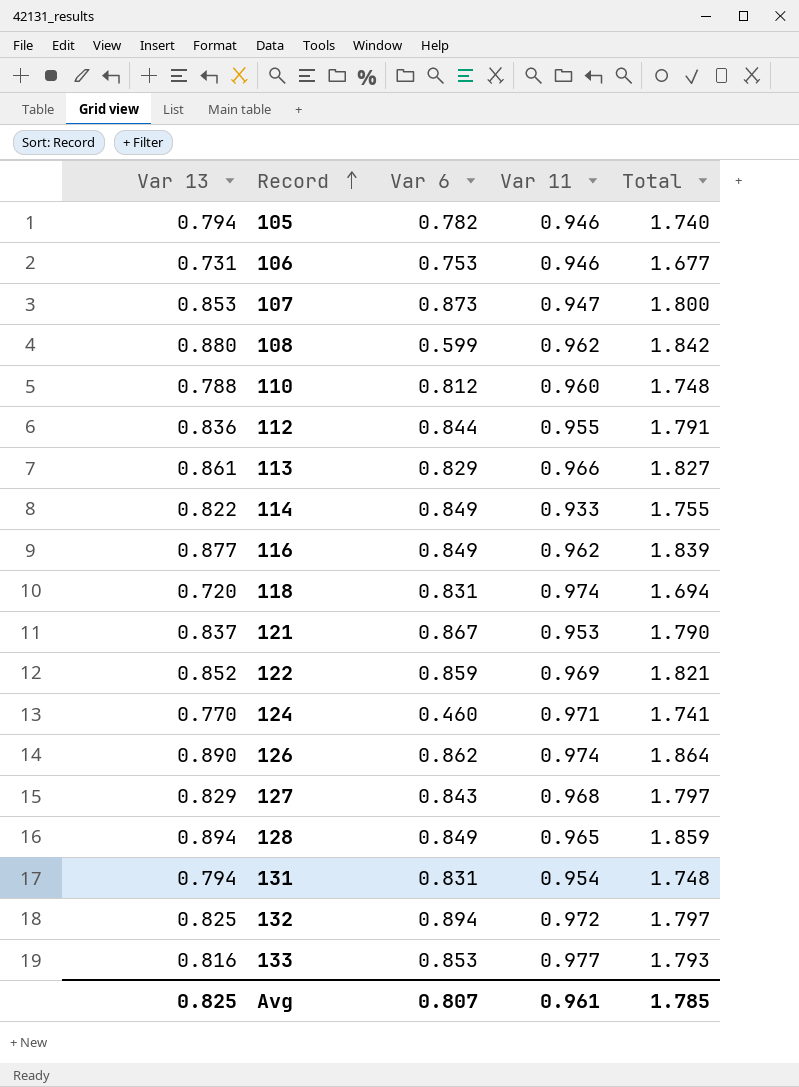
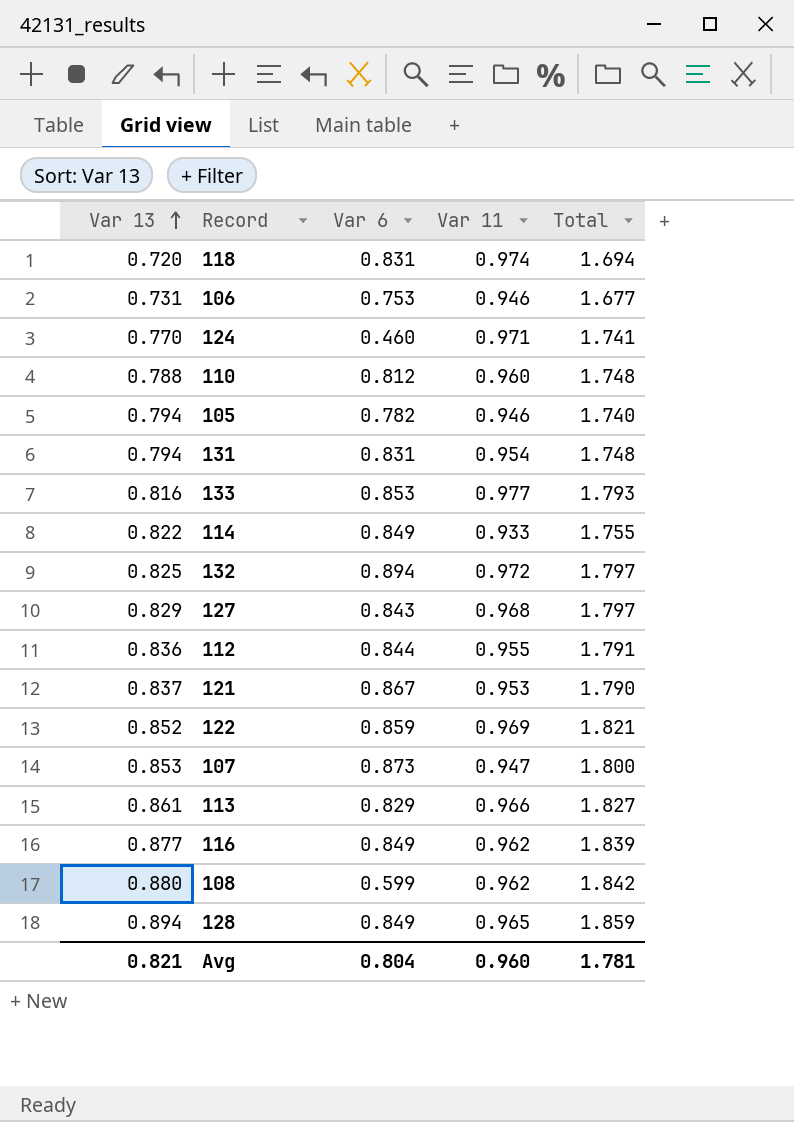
row order: Record ascending -> Var 13 ascending
row 126: 0.890 | 0.862 | 0.974 | 1.864 -> none
Avg | Var 13: 0.825 -> 0.821
Avg | Var 6: 0.807 -> 0.804
Avg | Var 11: 0.961 -> 0.960
Avg | Total: 1.785 -> 1.781

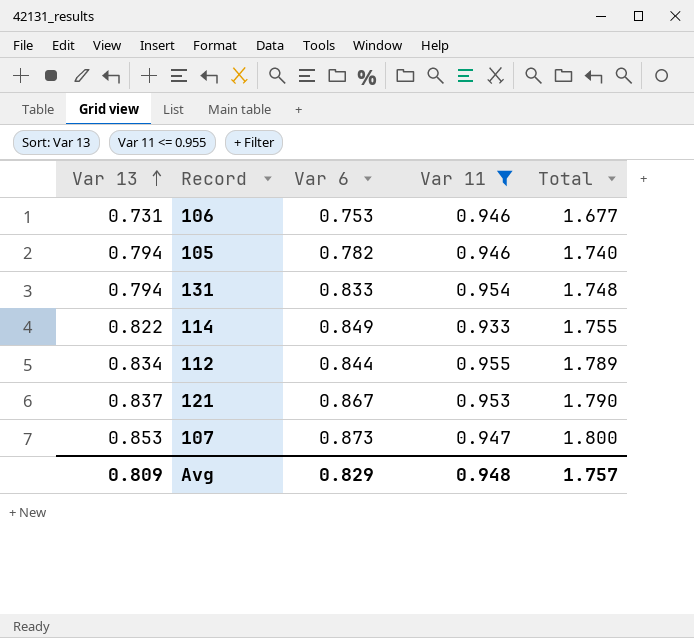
filter: none -> Var 11 <= 0.955
131 | Var 6: 0.831 -> 0.833
112 | Var 13: 0.836 -> 0.834
112 | Total: 1.791 -> 1.789
Avg | Var 13: 0.821 -> 0.809
Avg | Var 6: 0.804 -> 0.829
Avg | Var 11: 0.960 -> 0.948
Avg | Total: 1.781 -> 1.757

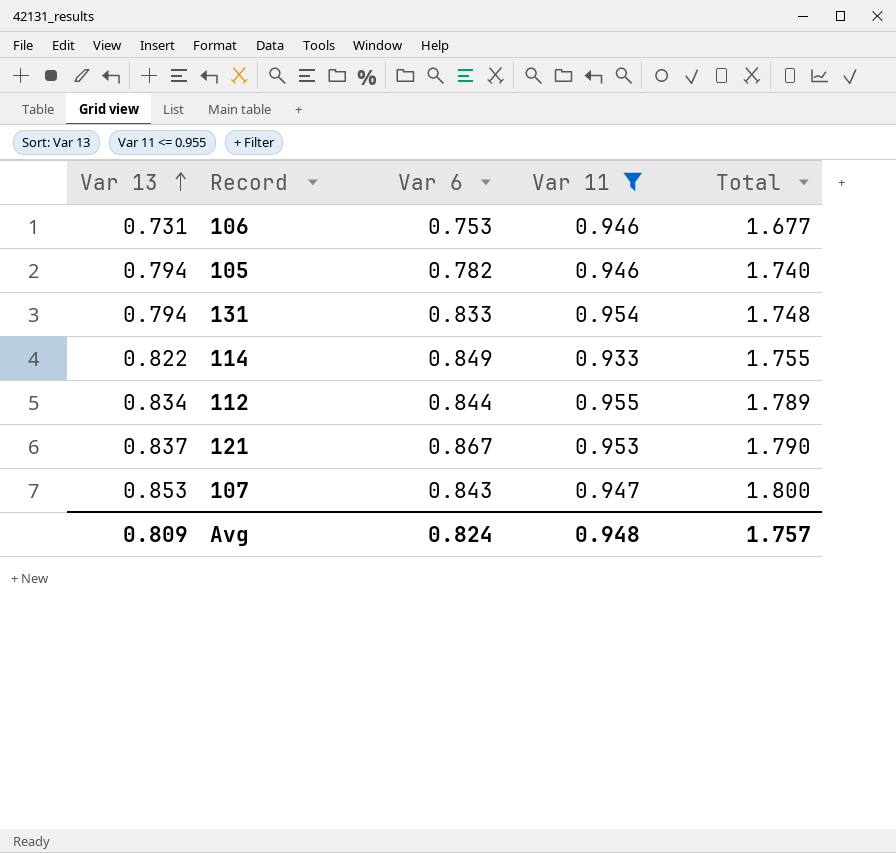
107 | Var 6: 0.873 -> 0.843
Avg | Var 6: 0.829 -> 0.824

